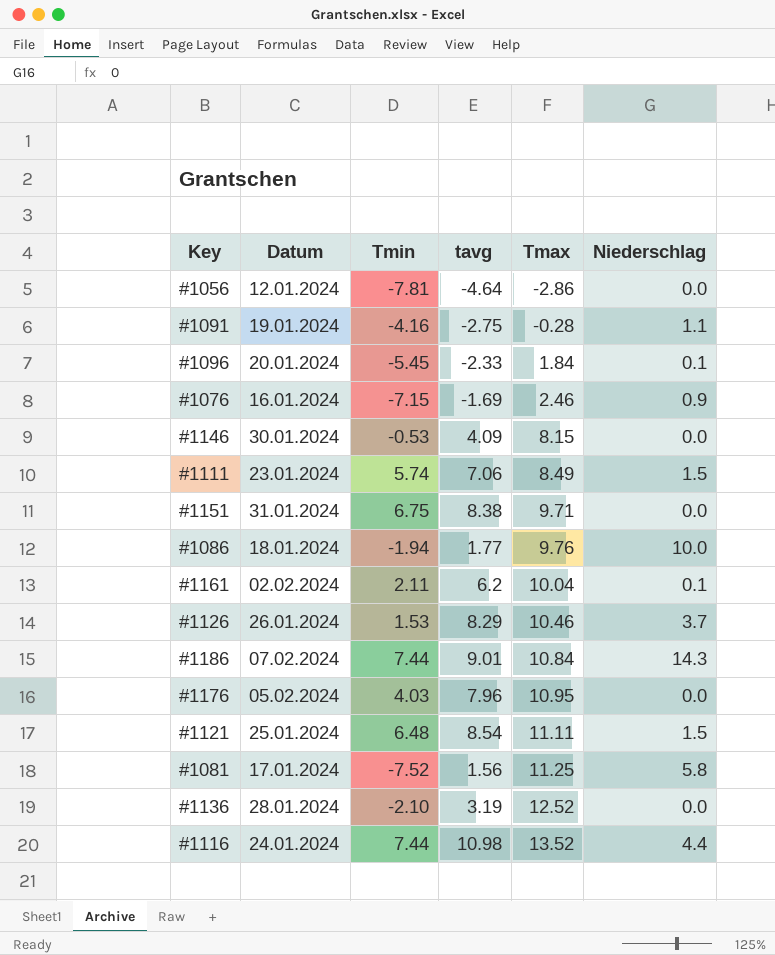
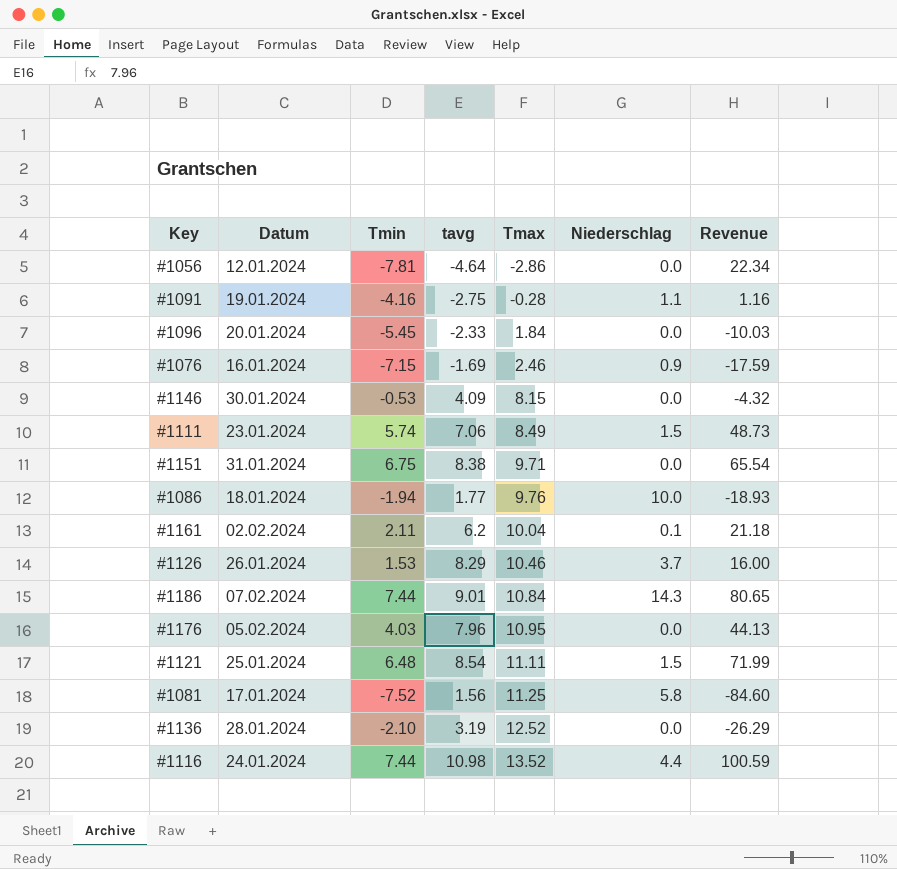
column Revenue | formula: none -> [Tmin] * [Tmax]
#1096 | Niederschlag: 0.1 -> 0.0

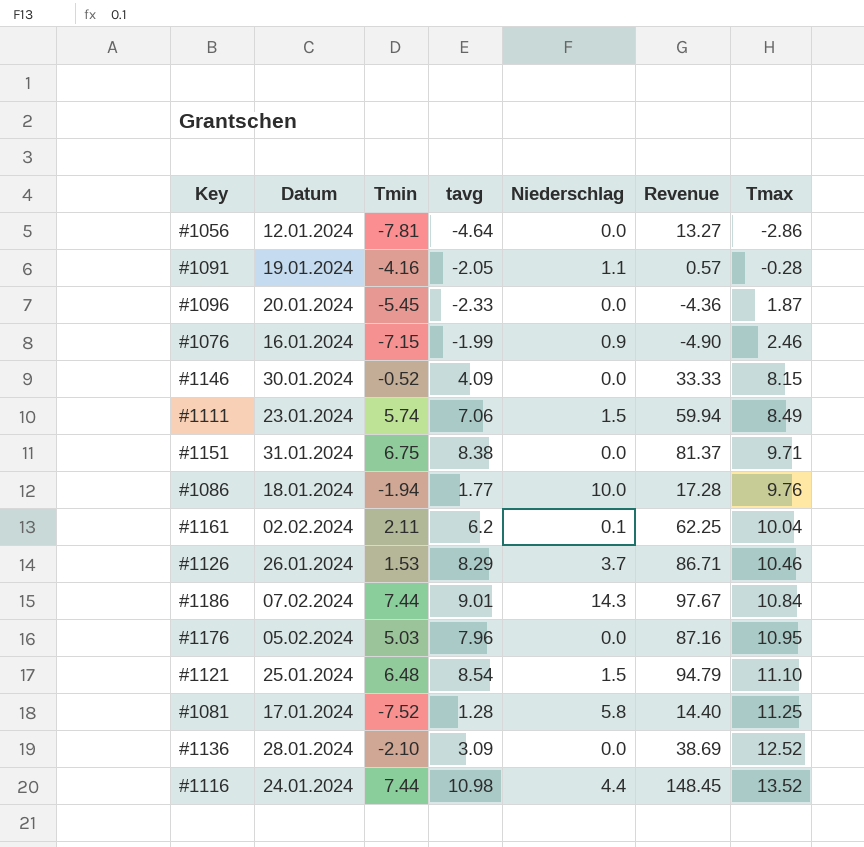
column Revenue | formula: [Tmin] * [Tmax] -> [tavg] * [Tmax]
column Tmax | position: 5 -> 7
#1091 | tavg: -2.75 -> -2.05
#1096 | Tmax: 1.84 -> 1.87
#1076 | tavg: -1.69 -> -1.99
#1146 | Tmin: -0.53 -> -0.52
#1176 | Tmin: 4.03 -> 5.03
#1121 | Tmax: 11.11 -> 11.10
#1081 | tavg: 1.56 -> 1.28
#1136 | tavg: 3.19 -> 3.09

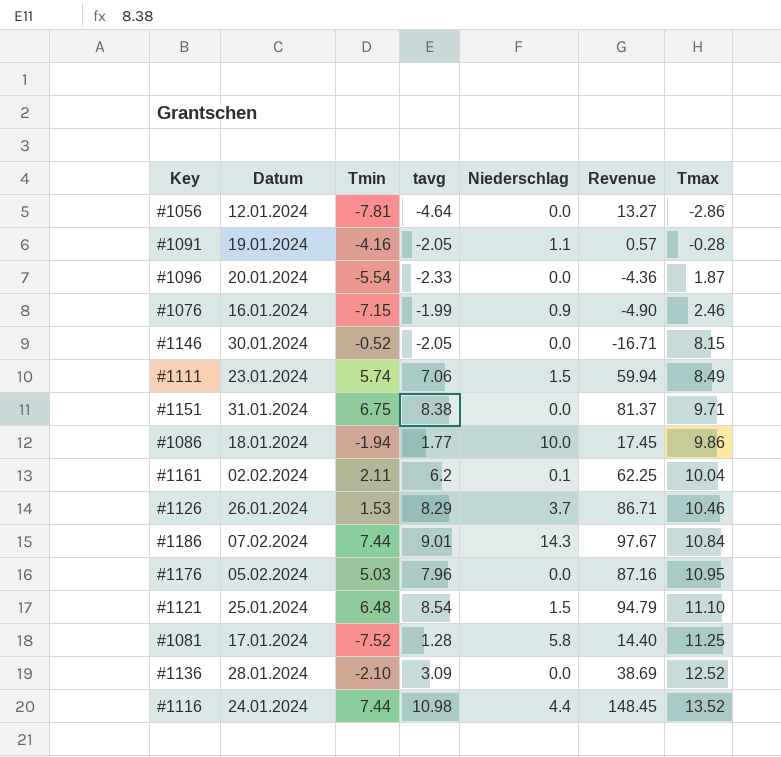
#1096 | Tmin: -5.45 -> -5.54
#1146 | tavg: 4.09 -> -2.05
#1146 | Revenue: 33.33 -> -16.71
#1086 | Revenue: 17.28 -> 17.45
#1086 | Tmax: 9.76 -> 9.86

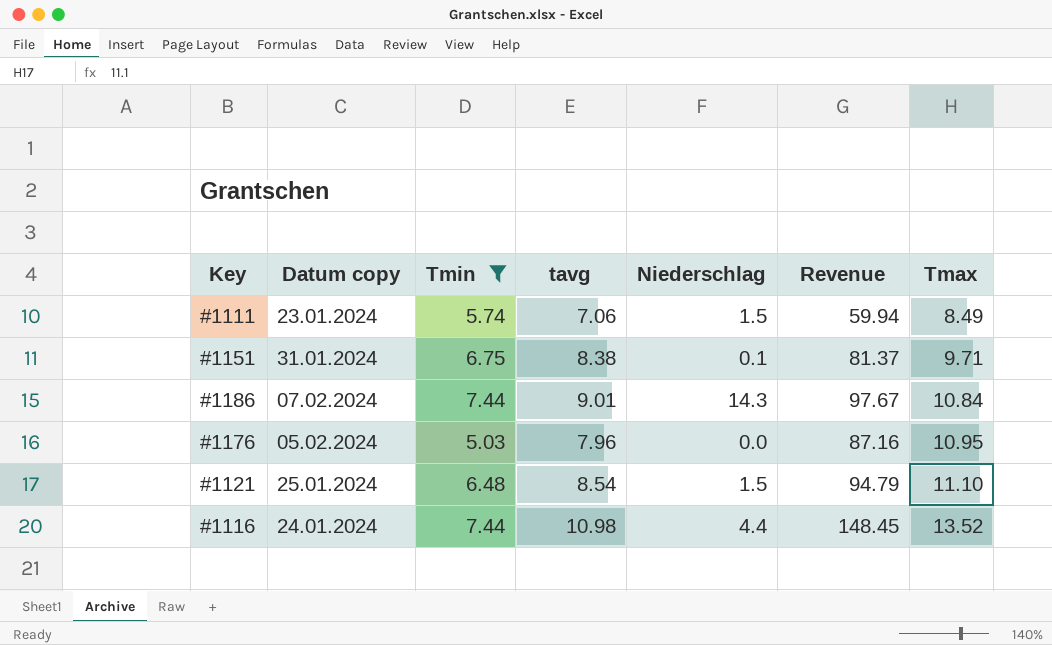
filter: none -> Tmin >= 5.03
column name: Datum -> Datum copy
#1151 | Niederschlag: 0.0 -> 0.1

